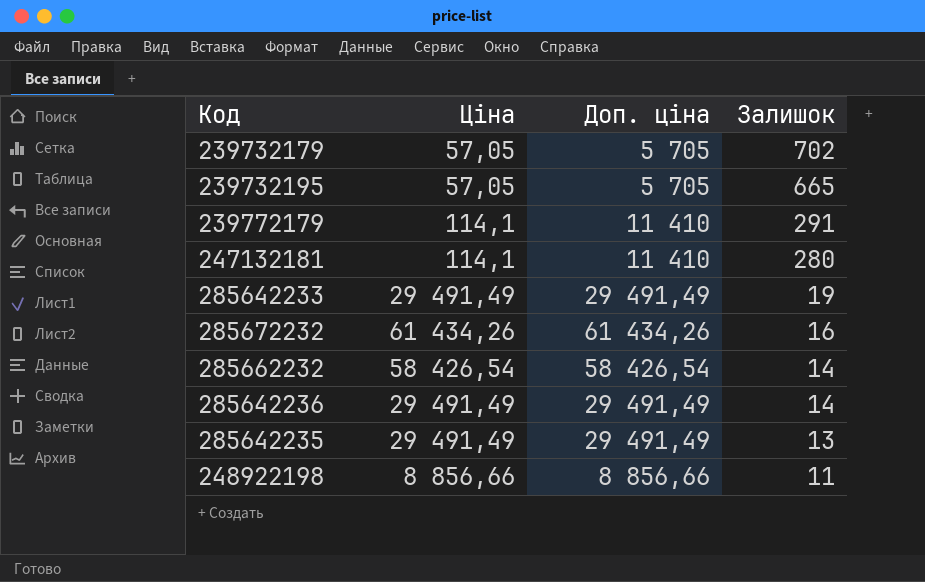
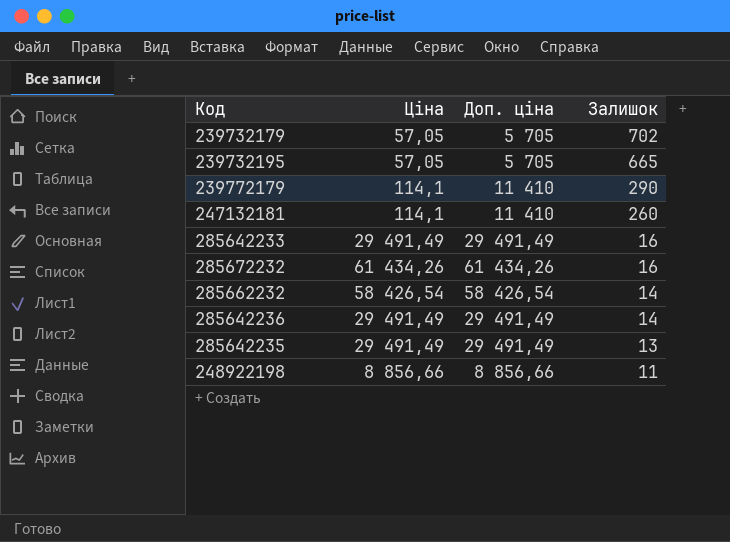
239772179 | Залишок: 291 -> 290
247132181 | Залишок: 280 -> 260
285642233 | Залишок: 19 -> 16

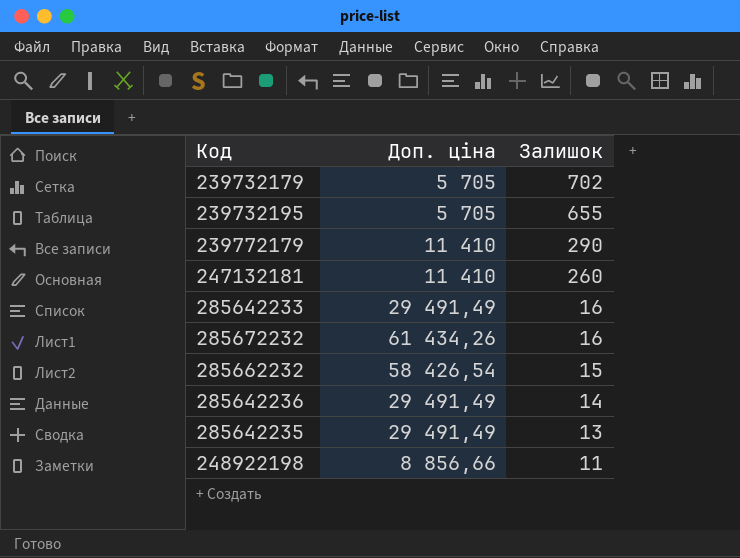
column Ціна | position: 2 -> none
239732195 | Залишок: 665 -> 655
285662232 | Залишок: 14 -> 15

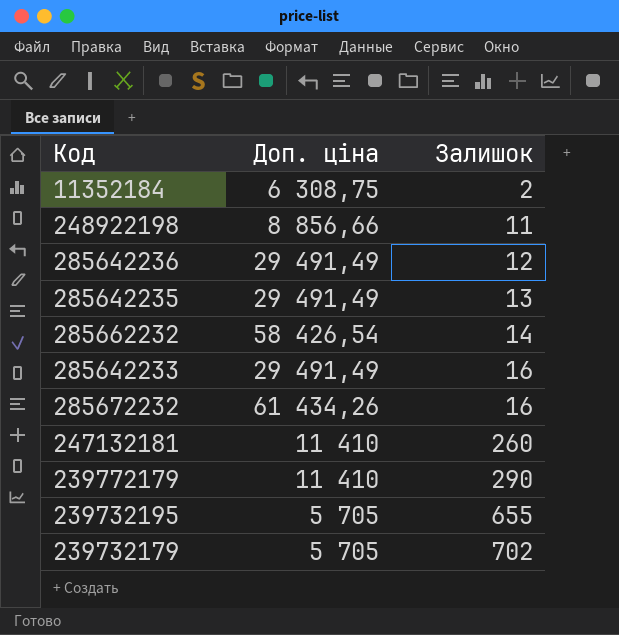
row order: Залишок descending -> Залишок ascending
row 11352184: none -> 6 308,75 | 2
285642236 | Залишок: 14 -> 12
285662232 | Залишок: 15 -> 14

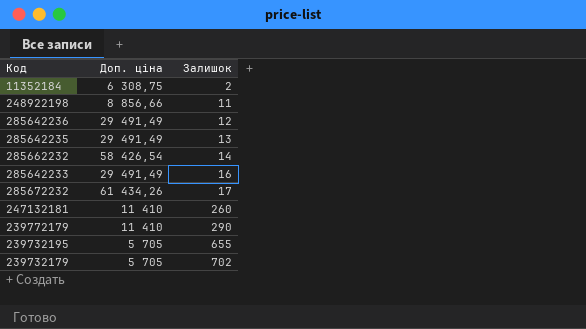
285672232 | Залишок: 16 -> 17

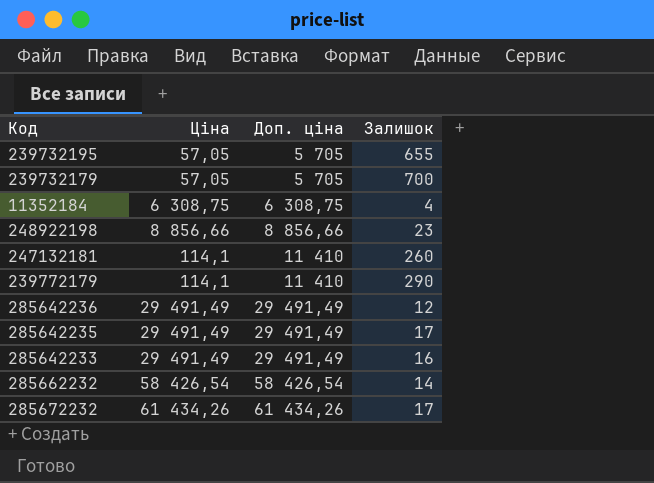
row order: Залишок ascending -> Доп. ціна ascending
column Ціна | position: none -> 2
239732179 | Залишок: 702 -> 700
11352184 | Залишок: 2 -> 4
248922198 | Залишок: 11 -> 23
285642235 | Залишок: 13 -> 17

